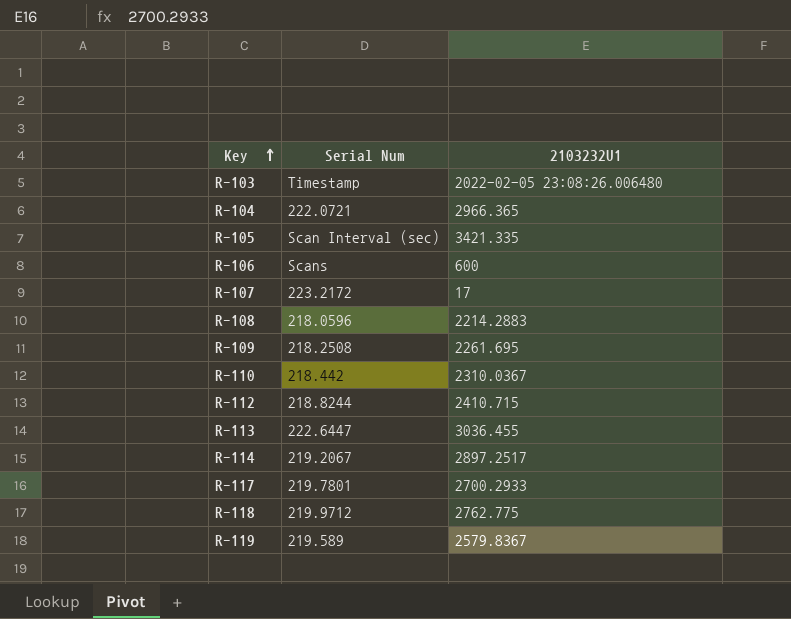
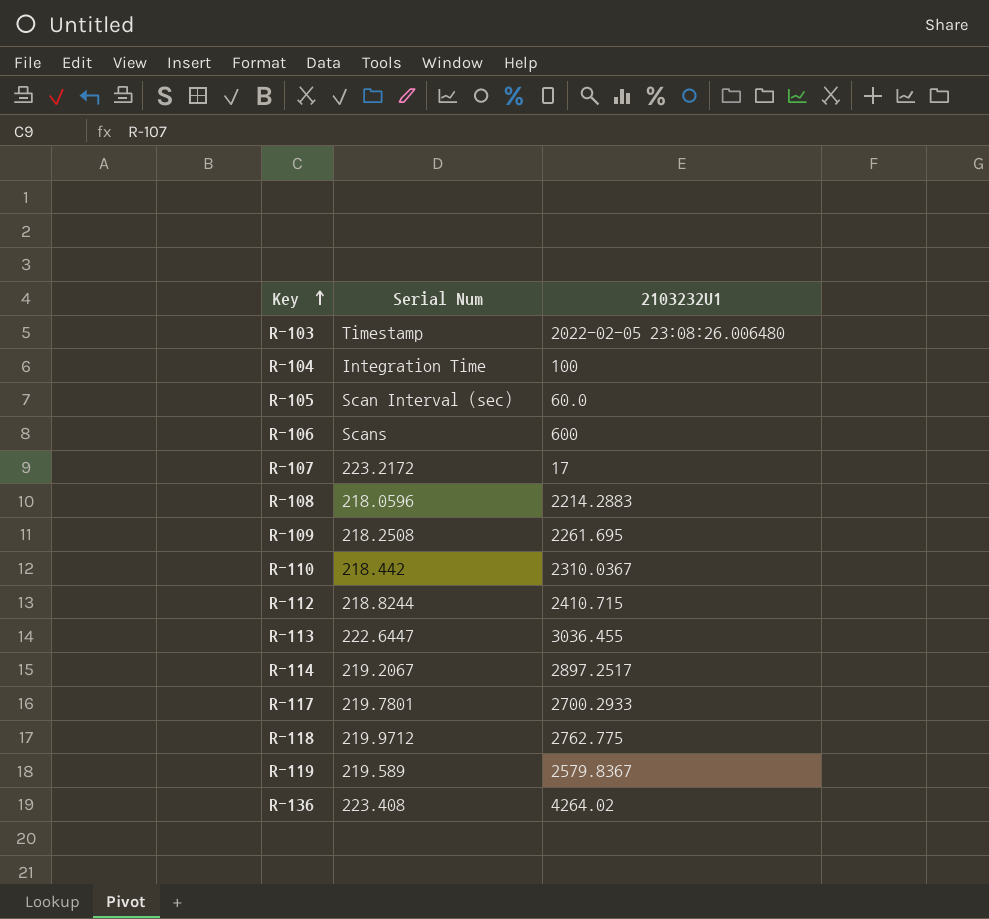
R-104 | Serial Num: 222.0721 -> Integration Time
R-104 | 2103232U1: 2966.365 -> 100
R-105 | 2103232U1: 3421.335 -> 60.0
row R-136: none -> 223.408 | 4264.02

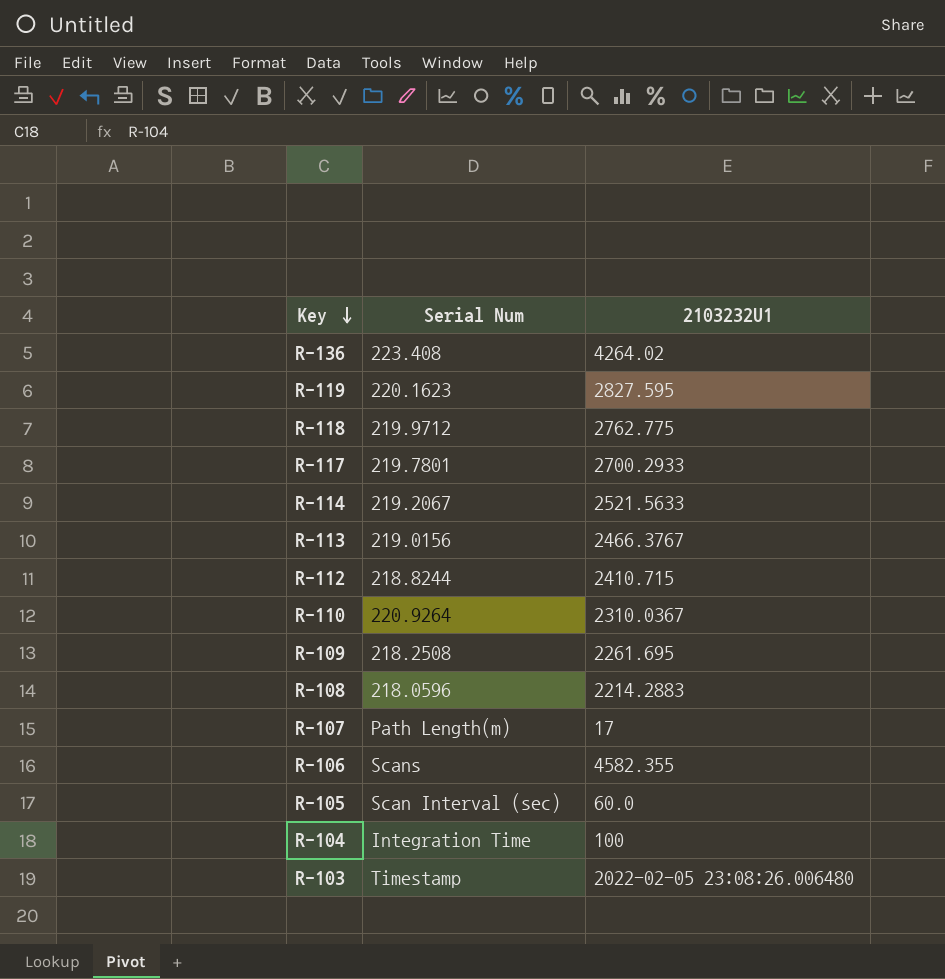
row order: Key ascending -> Key descending
R-119 | Serial Num: 219.589 -> 220.1623
R-119 | 2103232U1: 2579.8367 -> 2827.595
R-114 | 2103232U1: 2897.2517 -> 2521.5633
R-113 | Serial Num: 222.6447 -> 219.0156
R-113 | 2103232U1: 3036.455 -> 2466.3767
R-110 | Serial Num: 218.442 -> 220.9264
R-107 | Serial Num: 223.2172 -> Path Length(m)
R-106 | 2103232U1: 600 -> 4582.355

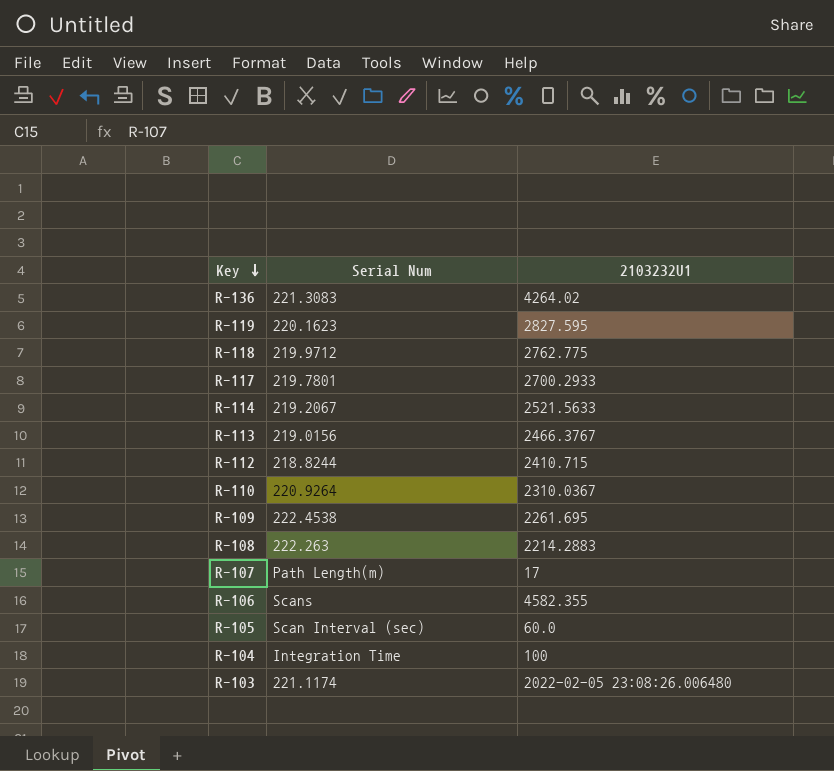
R-136 | Serial Num: 223.408 -> 221.3083
R-109 | Serial Num: 218.2508 -> 222.4538
R-108 | Serial Num: 218.0596 -> 222.263
R-103 | Serial Num: Timestamp -> 221.1174

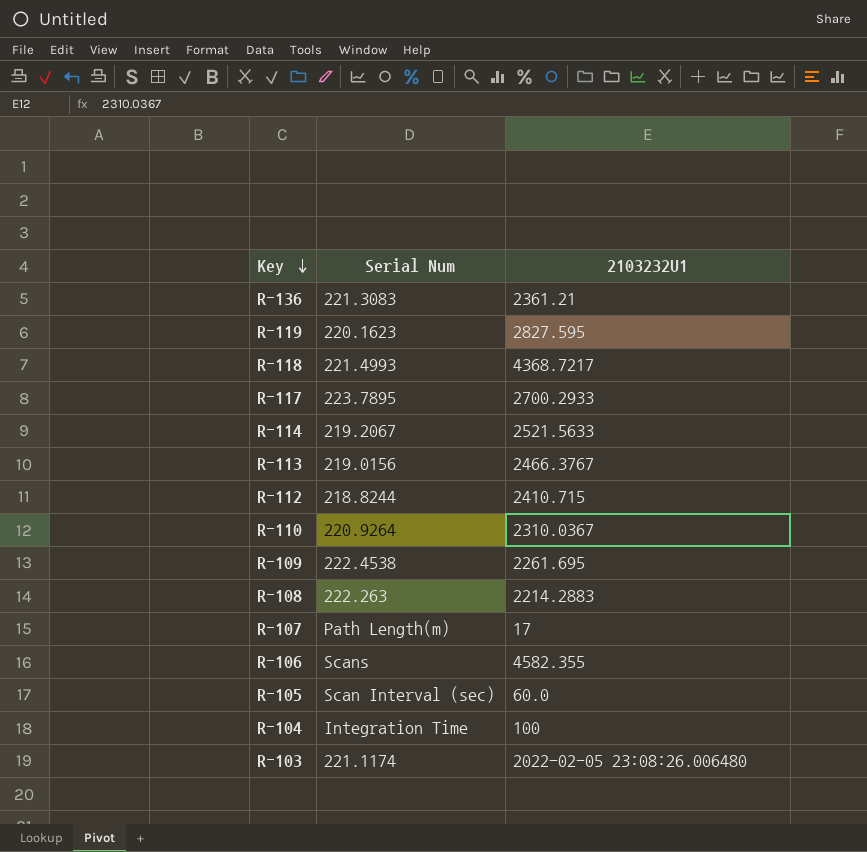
R-136 | 2103232U1: 4264.02 -> 2361.21
R-118 | Serial Num: 219.9712 -> 221.4993
R-118 | 2103232U1: 2762.775 -> 4368.7217
R-117 | Serial Num: 219.7801 -> 223.7895

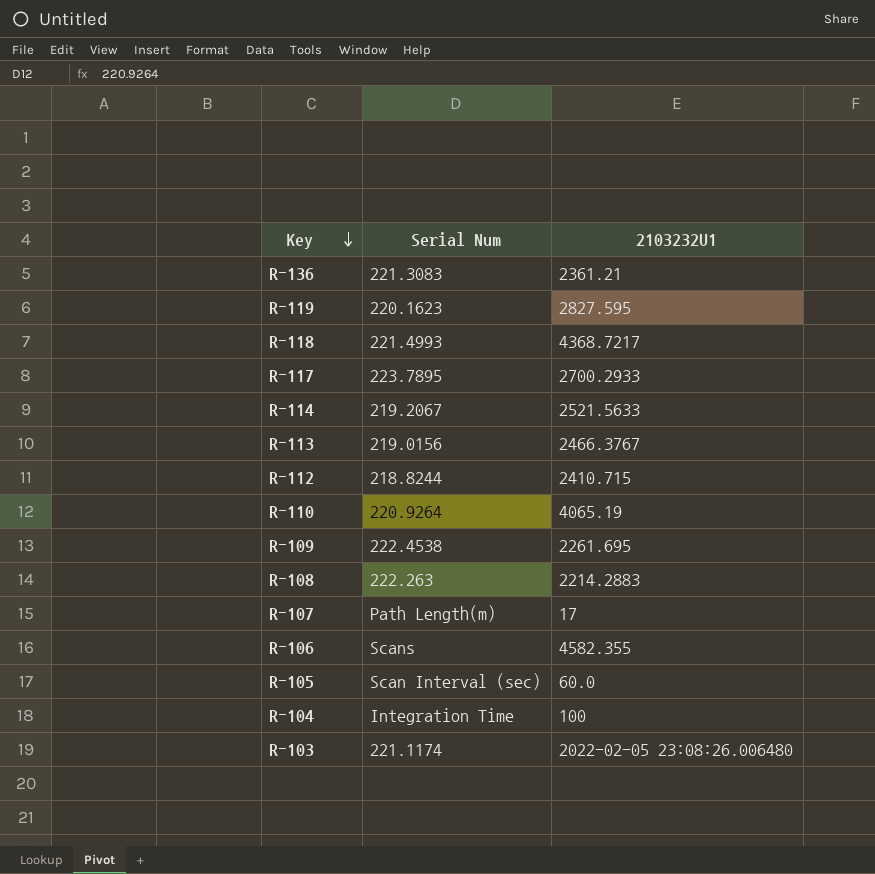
R-110 | 2103232U1: 2310.0367 -> 4065.19

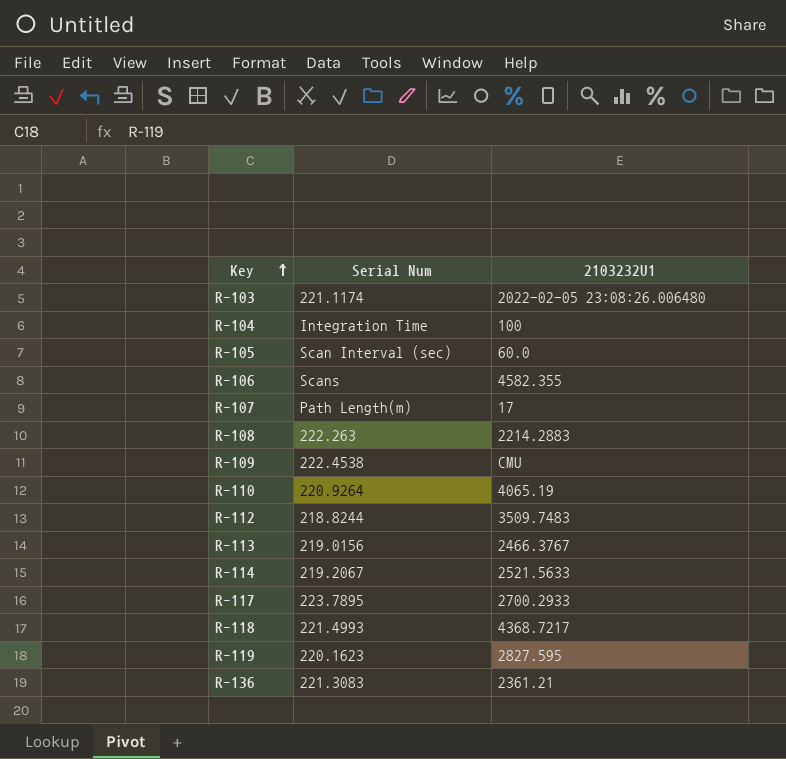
row order: Key descending -> Key ascending
R-109 | 2103232U1: 2261.695 -> CMU
R-112 | 2103232U1: 2410.715 -> 3509.7483

